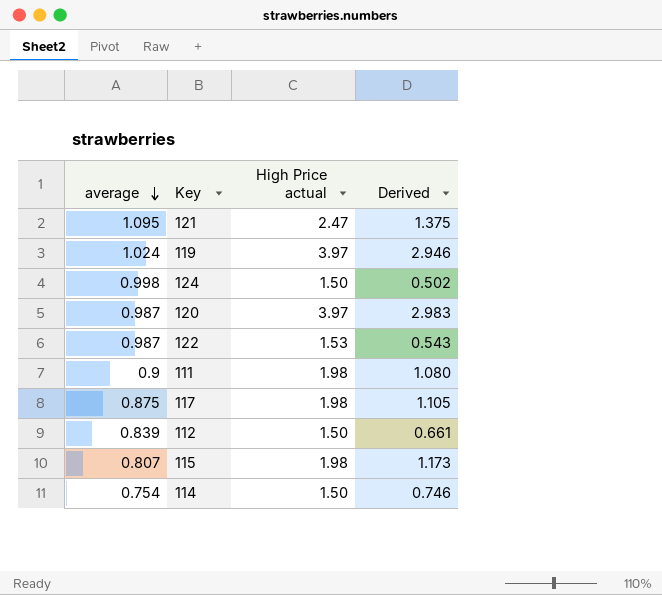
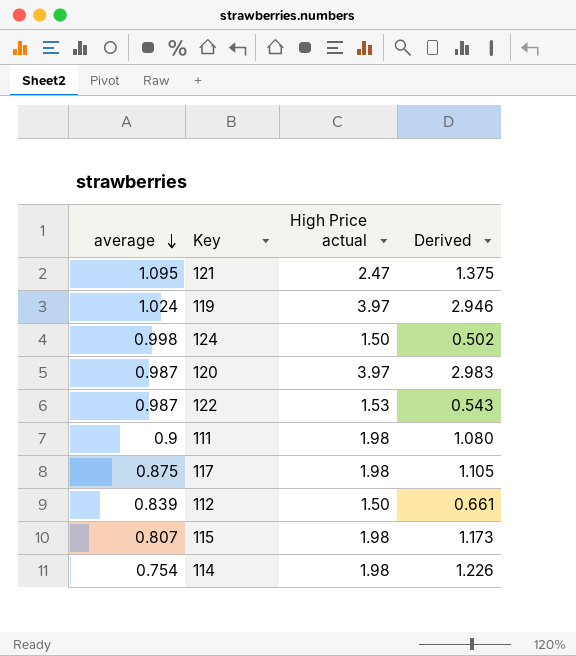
114 | High Price actual: 1.50 -> 1.98
114 | Derived: 0.746 -> 1.226

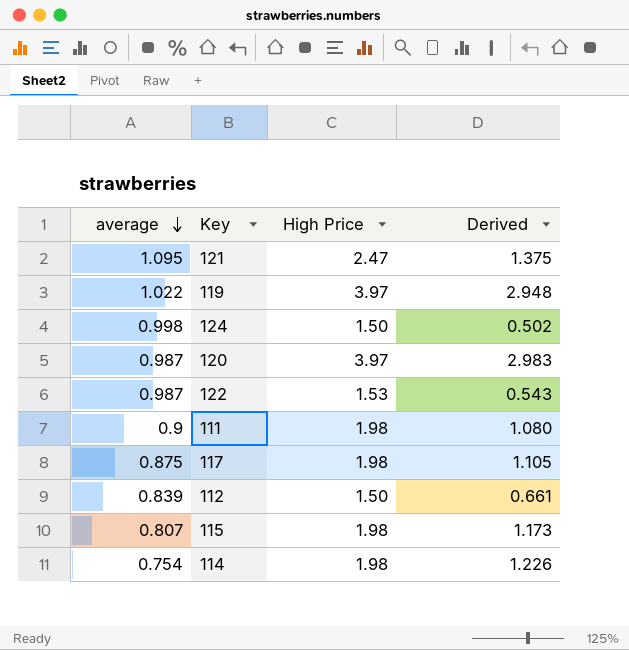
column name: High Price actual -> High Price
119 | average: 1.024 -> 1.022
119 | Derived: 2.946 -> 2.948

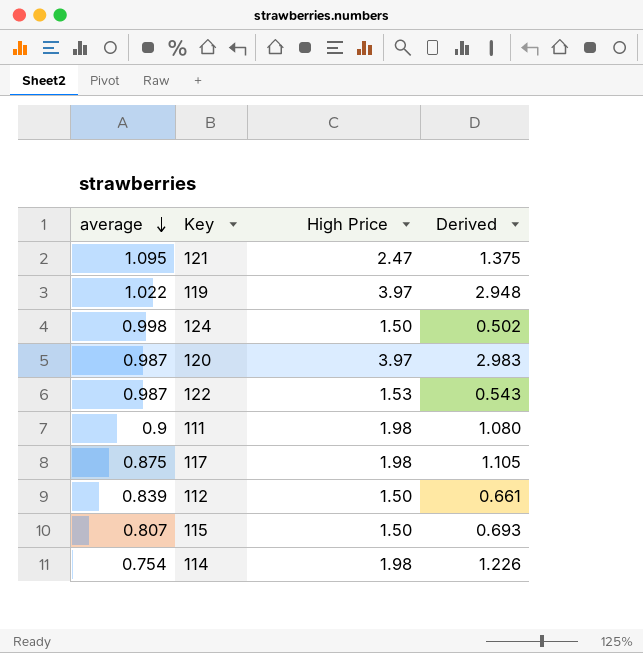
115 | High Price: 1.98 -> 1.50
115 | Derived: 1.173 -> 0.693

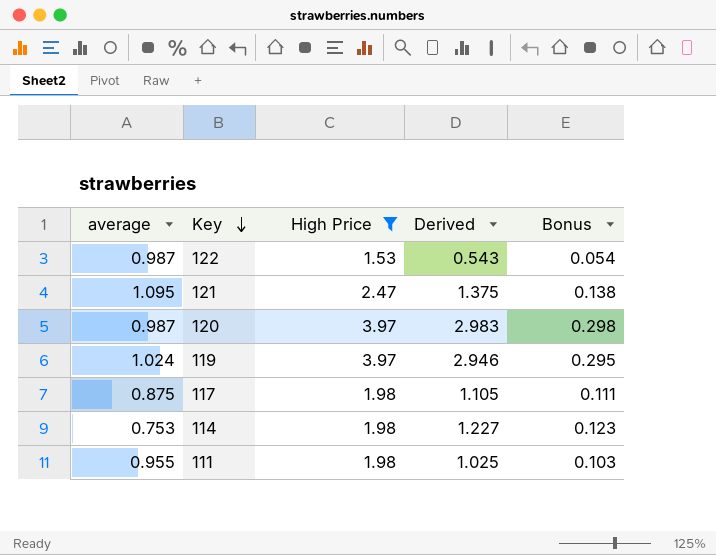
filter: none -> High Price != 1.50
row order: average descending -> Key descending
column Bonus | formula: none -> [Derived] * 0.1
119 | average: 1.022 -> 1.024
119 | Derived: 2.948 -> 2.946
114 | average: 0.754 -> 0.753
114 | Derived: 1.226 -> 1.227
111 | average: 0.9 -> 0.955
111 | Derived: 1.080 -> 1.025

